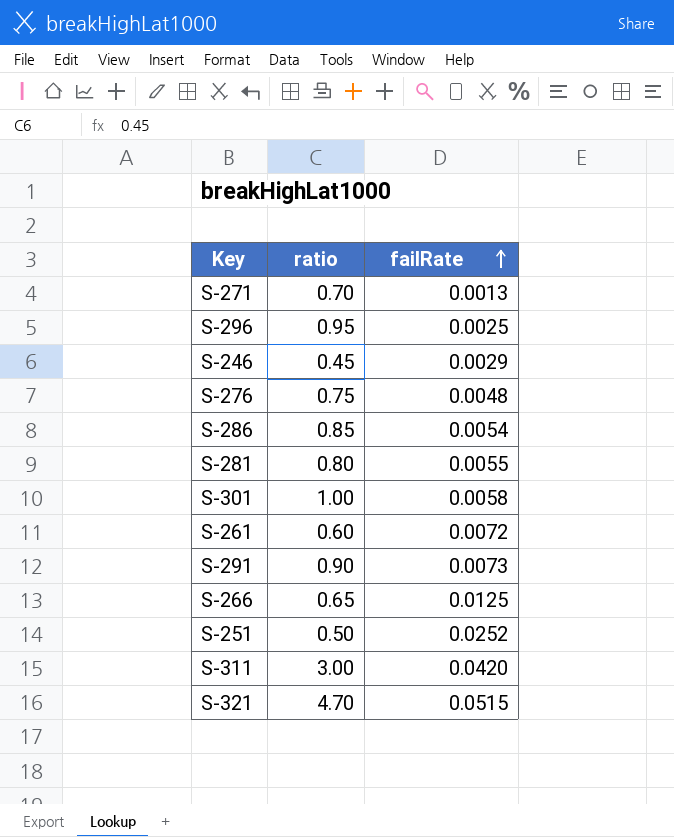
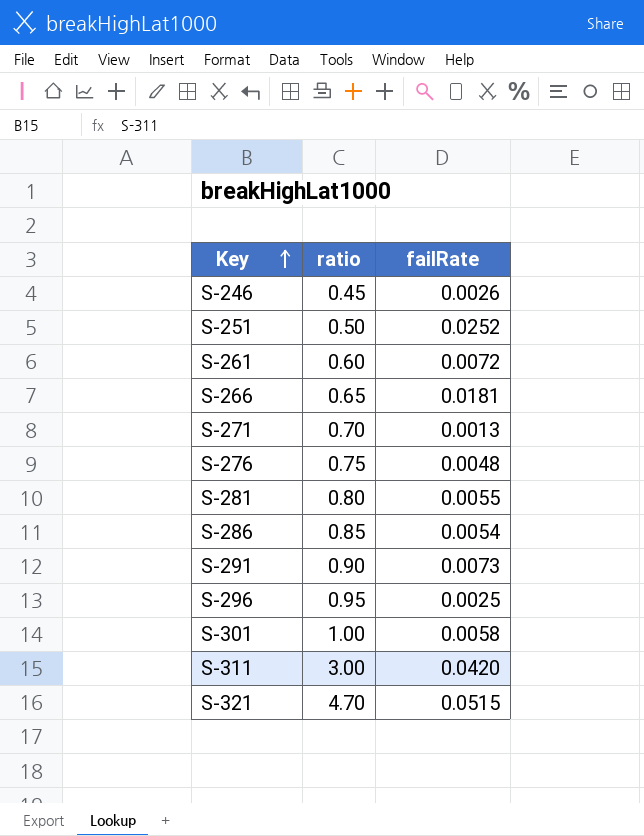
row order: failRate ascending -> Key ascending
S-246 | failRate: 0.0029 -> 0.0026
S-266 | failRate: 0.0125 -> 0.0181

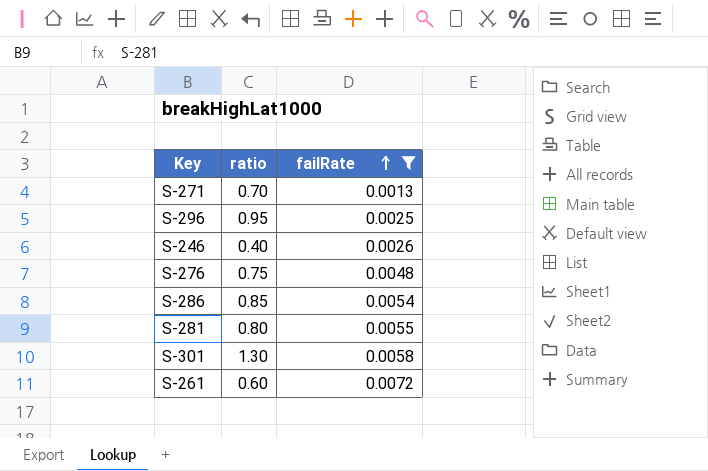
filter: none -> failRate <= 0.0072
row order: Key ascending -> failRate ascending
S-246 | ratio: 0.45 -> 0.40
S-301 | ratio: 1.00 -> 1.30

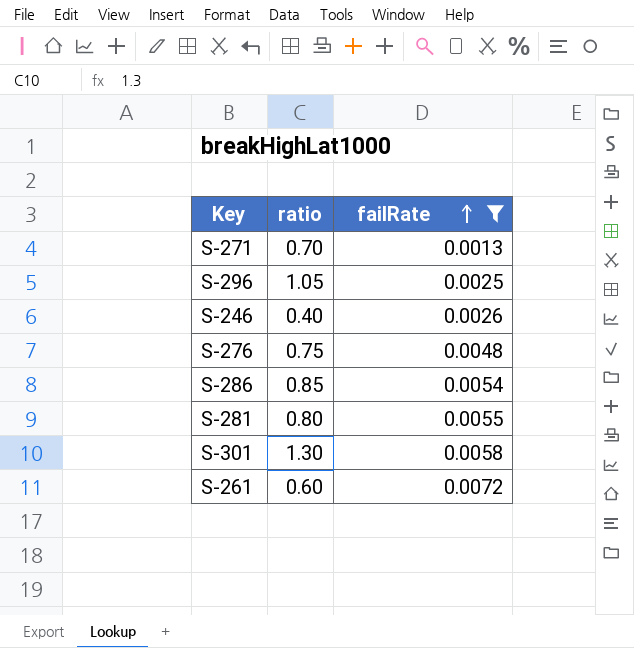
S-296 | ratio: 0.95 -> 1.05

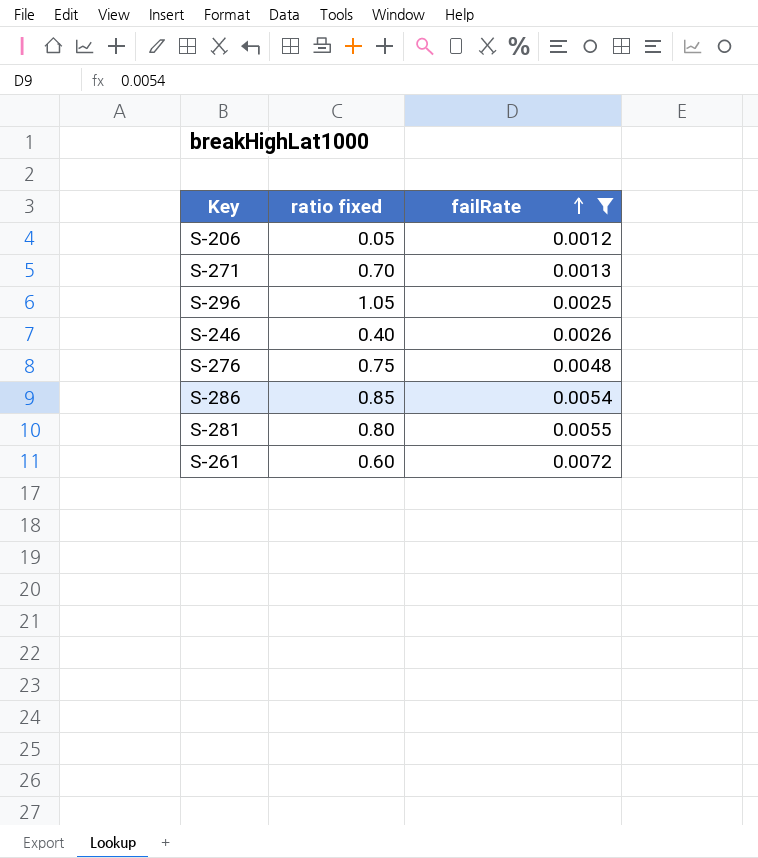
column name: ratio -> ratio fixed
row S-301: 1.30 | 0.0058 -> none
row S-206: none -> 0.05 | 0.0012

